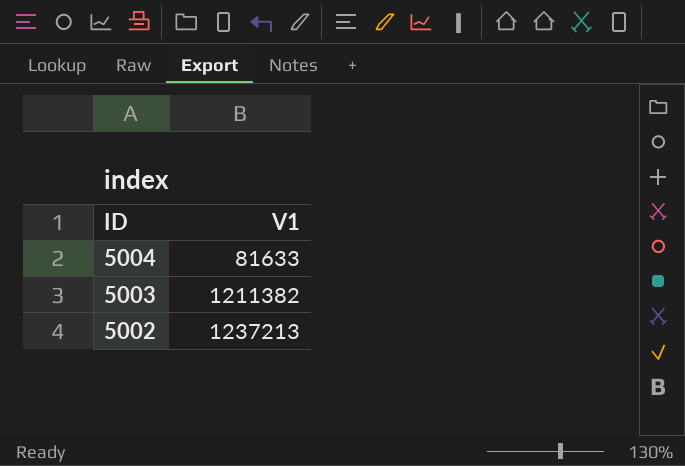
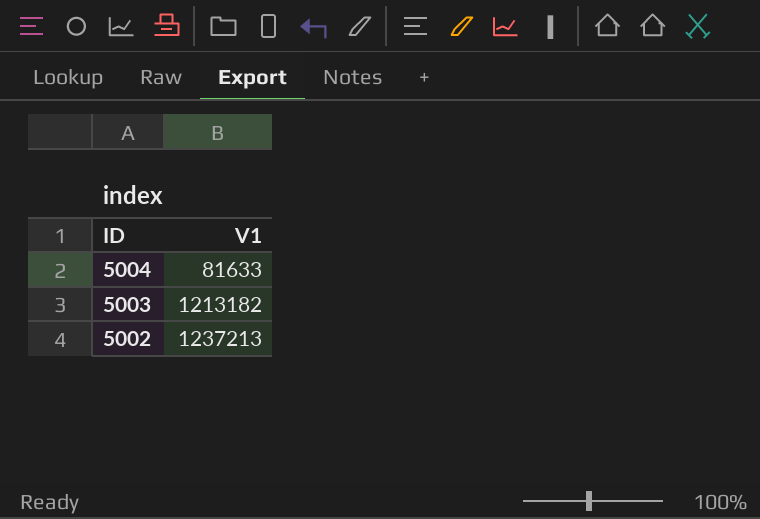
5003 | V1: 1211382 -> 1213182

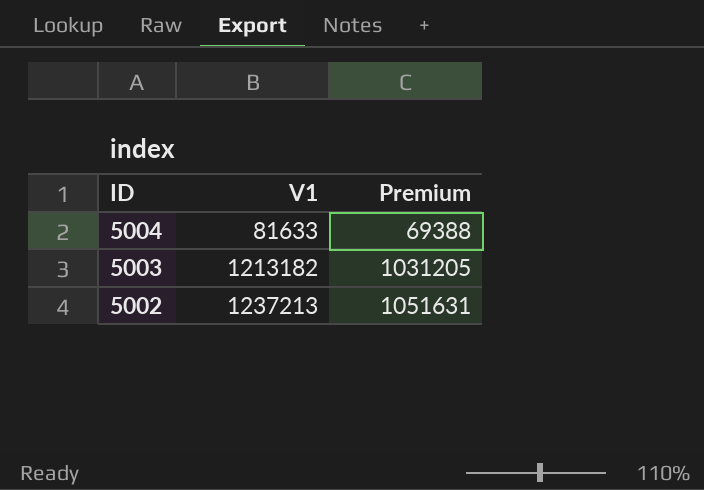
column Premium | formula: none -> [V1] * 0.85

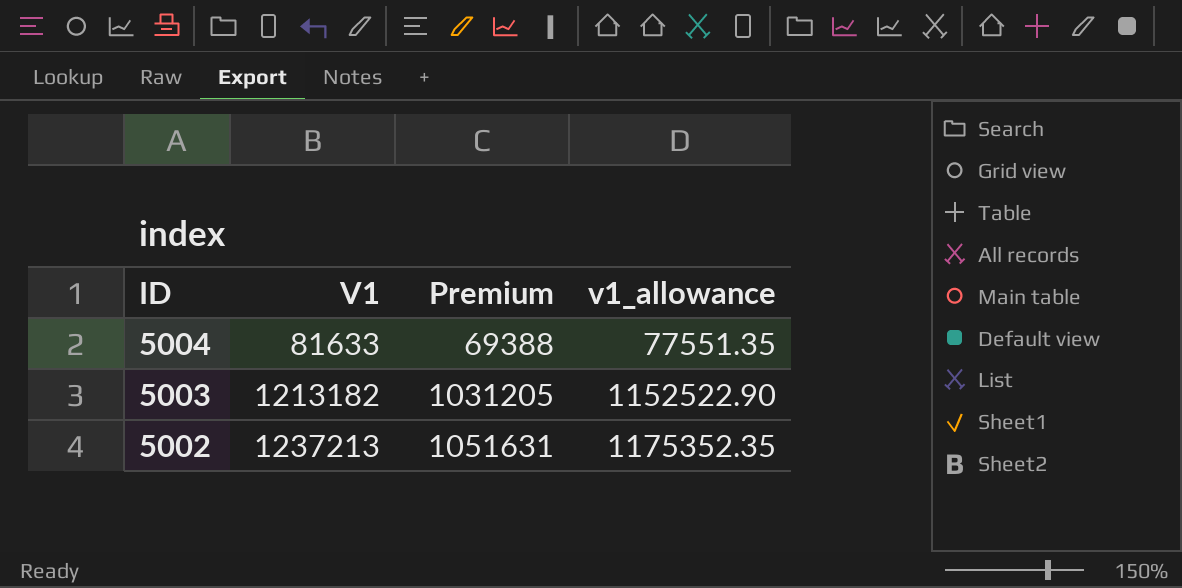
column v1_allowance | formula: none -> [V1] * 0.95

